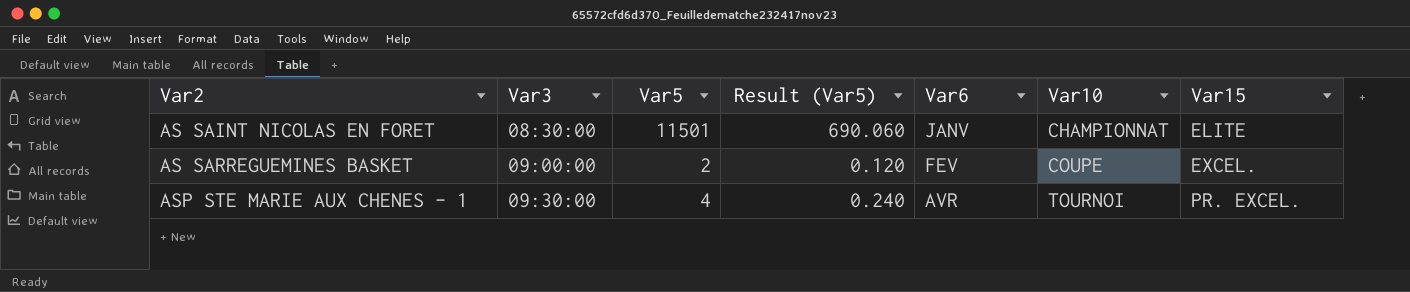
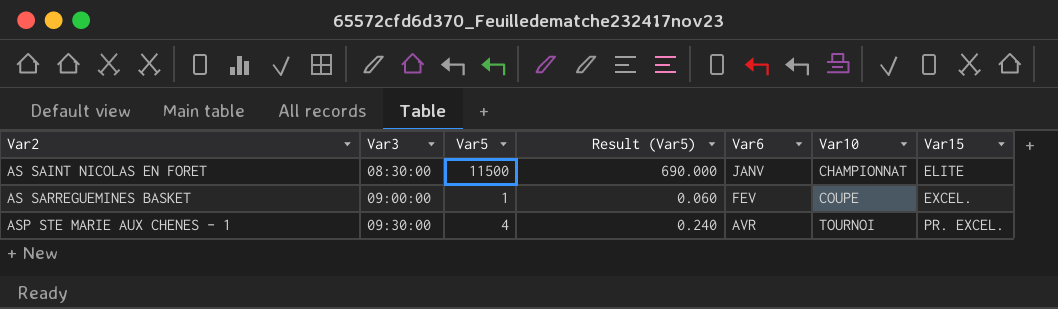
AS SAINT NICOLAS EN FORET | Var5: 11501 -> 11500
AS SAINT NICOLAS EN FORET | Result (Var5): 690.060 -> 690.000
AS SARREGUEMINES BASKET | Var5: 2 -> 1
AS SARREGUEMINES BASKET | Result (Var5): 0.120 -> 0.060

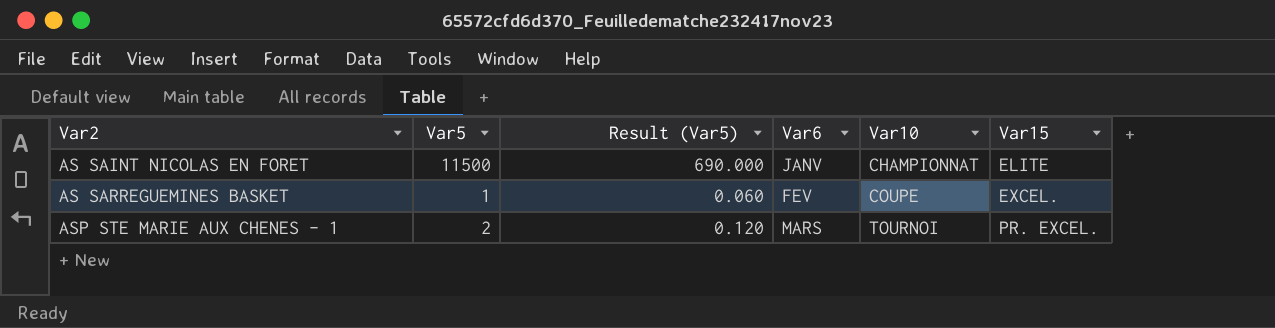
column Var3 | position: 2 -> none
ASP STE MARIE AUX CHENES - 1 | Var5: 4 -> 2
ASP STE MARIE AUX CHENES - 1 | Result (Var5): 0.240 -> 0.120
ASP STE MARIE AUX CHENES - 1 | Var6: AVR -> MARS

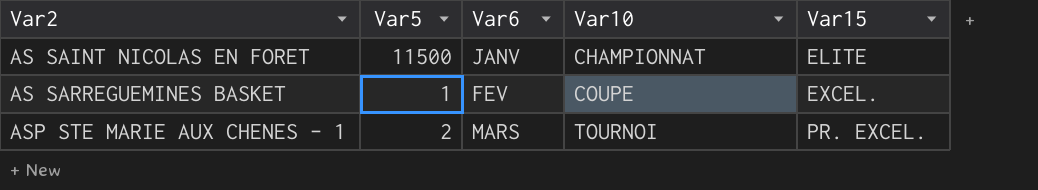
column Result (Var5) | formula: [Var5] * 0.06 -> none

